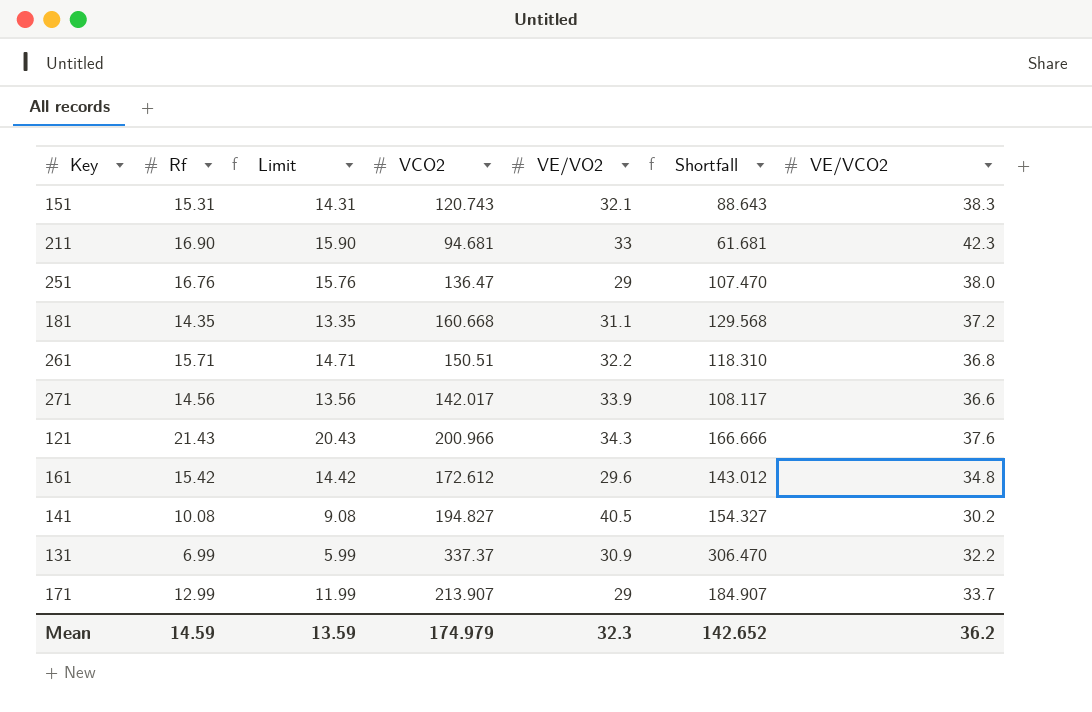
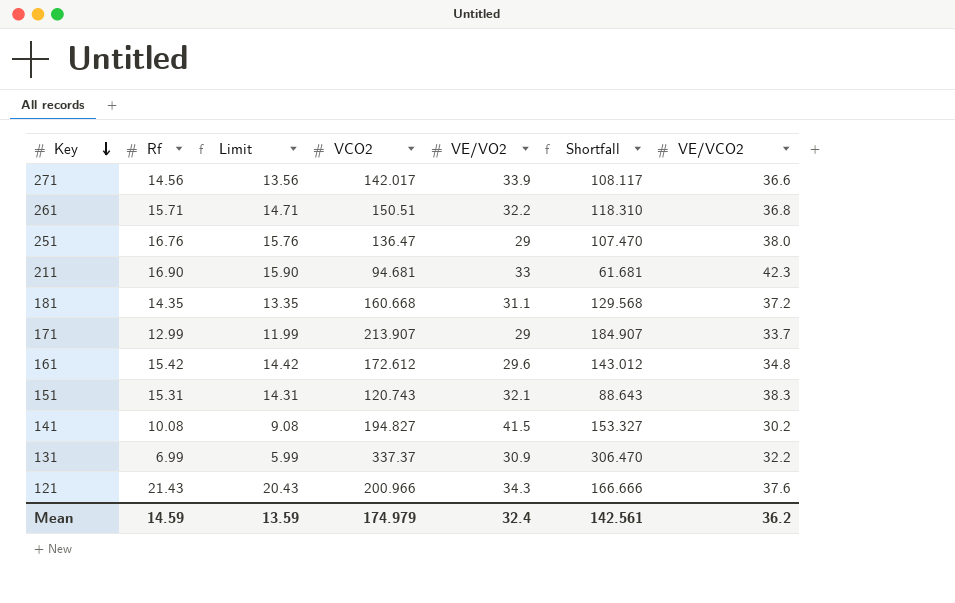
row order: none -> Key descending
141 | VE/VO2: 40.5 -> 41.5
141 | Shortfall: 154.327 -> 153.327
Mean | VE/VO2: 32.3 -> 32.4
Mean | Shortfall: 142.652 -> 142.561

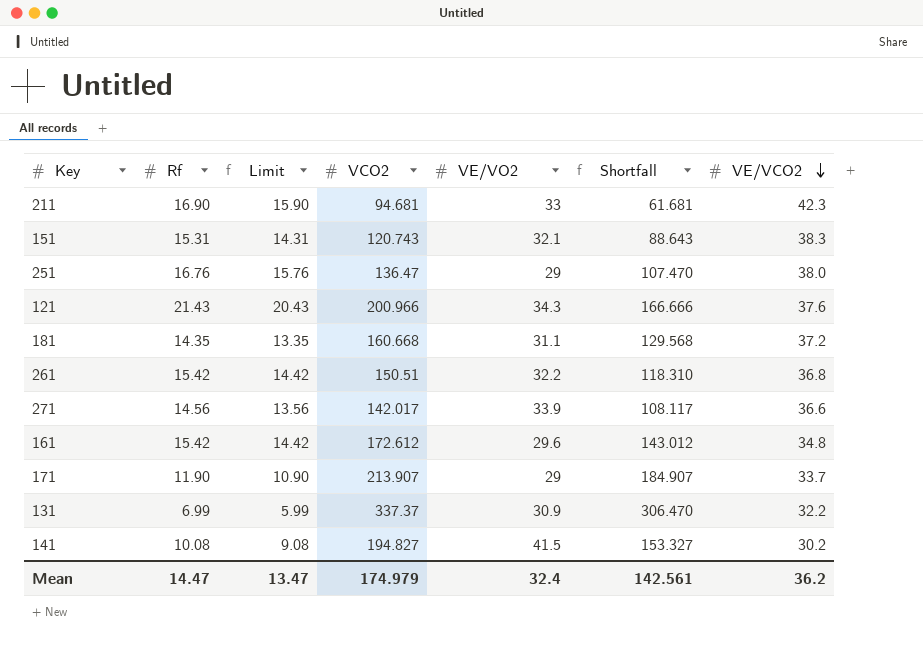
row order: Key descending -> VE/VCO2 descending
261 | Rf: 15.71 -> 15.42
261 | Limit: 14.71 -> 14.42
171 | Rf: 12.99 -> 11.90
171 | Limit: 11.99 -> 10.90
Mean | Rf: 14.59 -> 14.47
Mean | Limit: 13.59 -> 13.47

